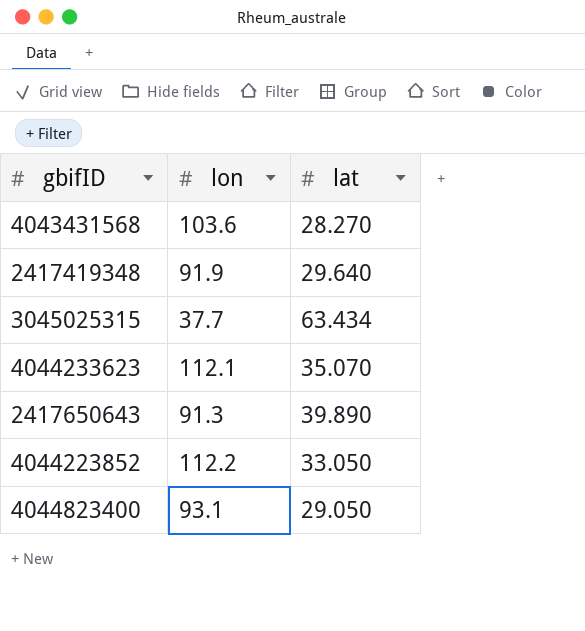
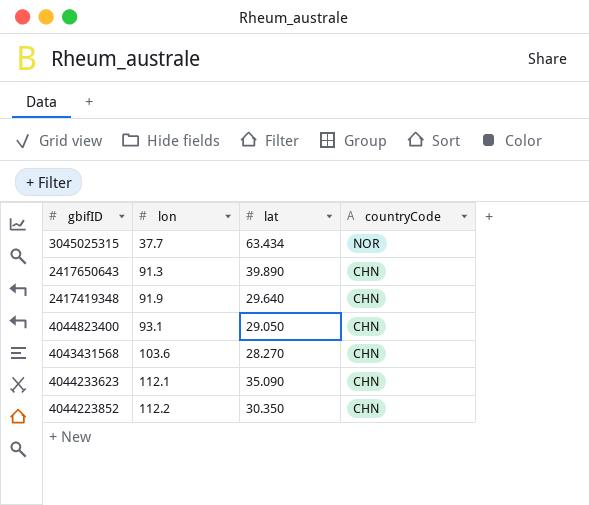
row order: none -> lon ascending
column countryCode | position: none -> 4
4044233623 | lat: 35.070 -> 35.090
4044223852 | lat: 33.050 -> 30.350

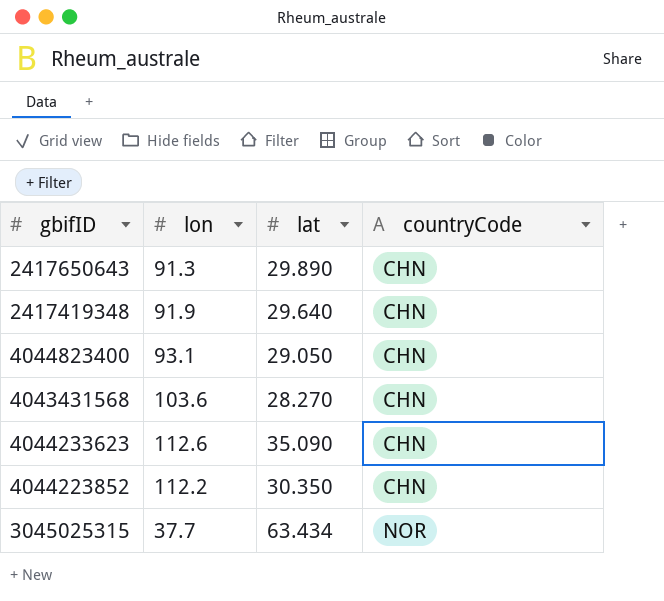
row order: lon ascending -> countryCode ascending
2417650643 | lat: 39.890 -> 29.890
4044233623 | lon: 112.1 -> 112.6

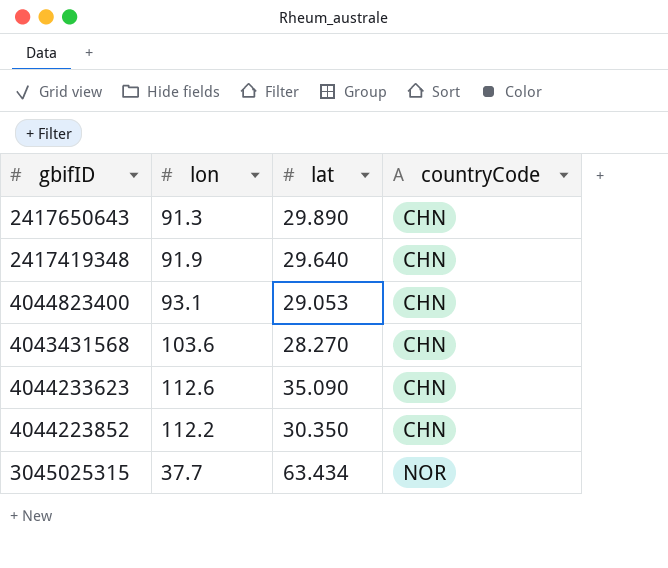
4044823400 | lat: 29.050 -> 29.053

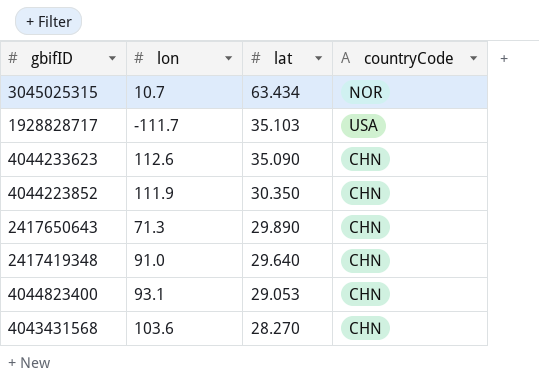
row order: countryCode ascending -> lat descending
3045025315 | lon: 37.7 -> 10.7
row 1928828717: none -> -111.7 | 35.103 | USA
4044223852 | lon: 112.2 -> 111.9
2417650643 | lon: 91.3 -> 71.3
2417419348 | lon: 91.9 -> 91.0

